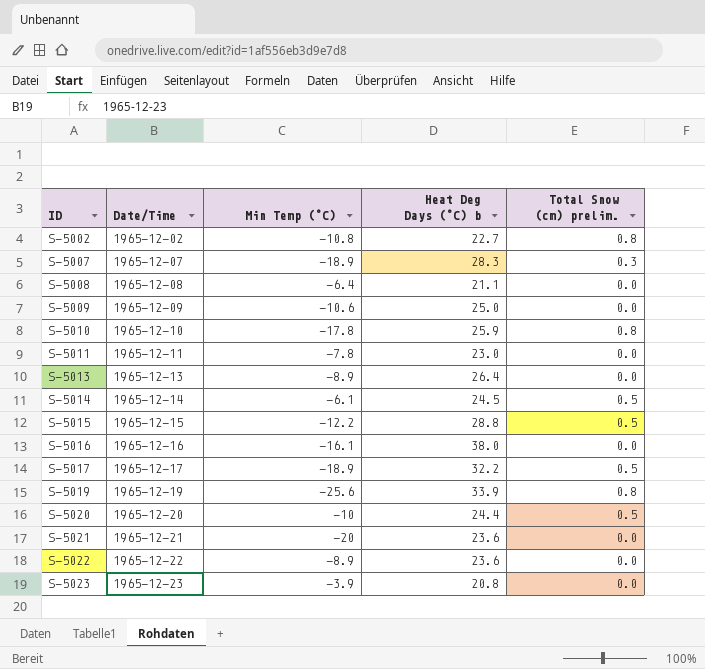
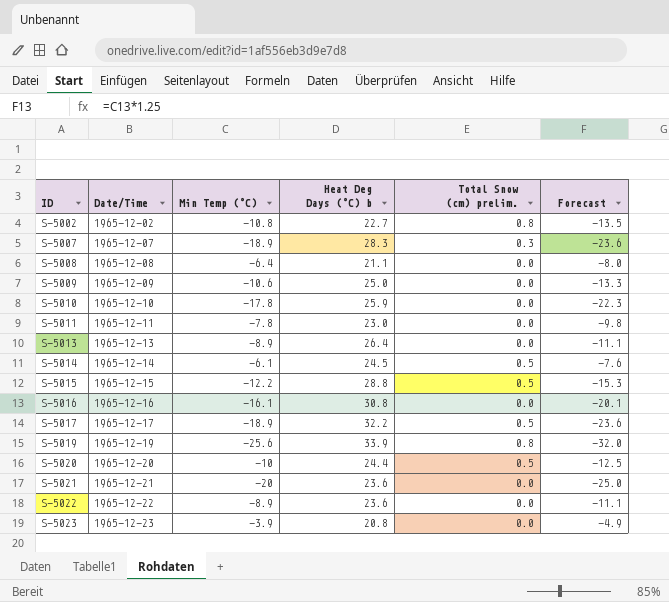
column Forecast | formula: none -> [Min Temp (°C)] * 1.25
S-5010 | Total Snow (cm) prelim.: 0.8 -> 0.0
S-5016 | Heat Deg Days (°C) b: 38.0 -> 30.8

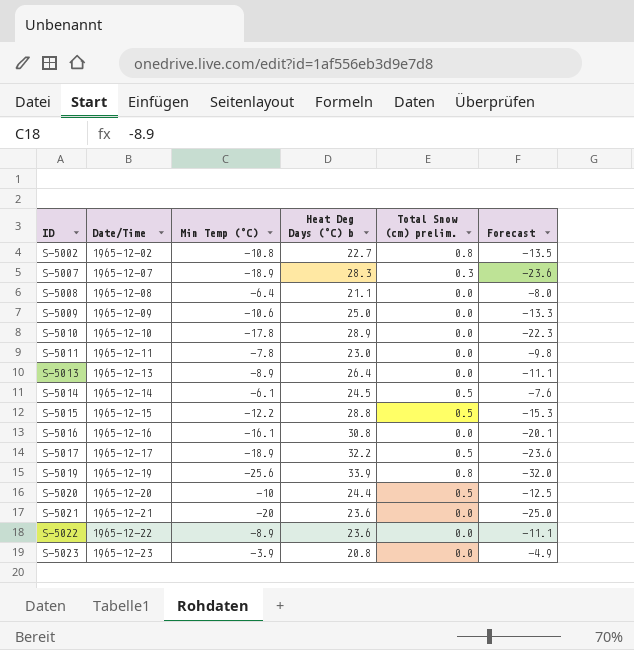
S-5010 | Heat Deg Days (°C) b: 25.9 -> 28.9

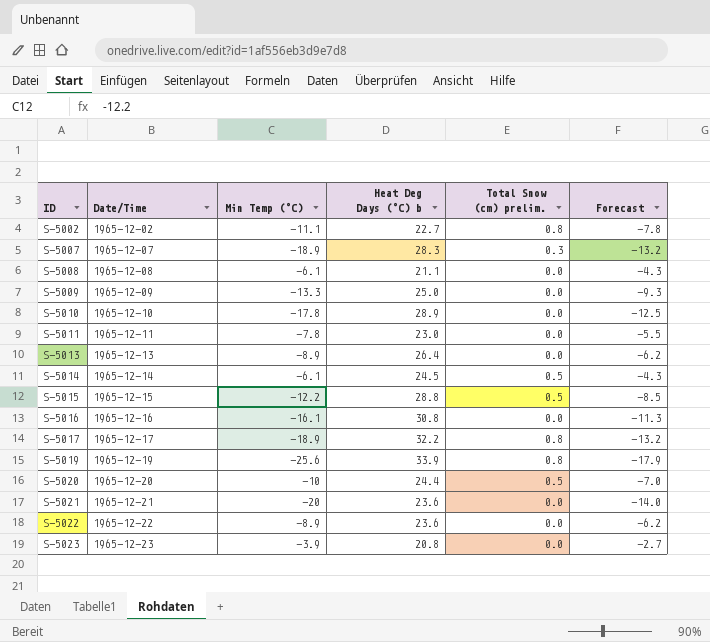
column Forecast | formula: [Min Temp (°C)] * 1.25 -> [Min Temp (°C)] * 0.7
S-5002 | Min Temp (°C): -10.8 -> -11.1
S-5008 | Min Temp (°C): -6.4 -> -6.1
S-5009 | Min Temp (°C): -10.6 -> -13.3
S-5017 | Total Snow (cm) prelim.: 0.5 -> 0.8

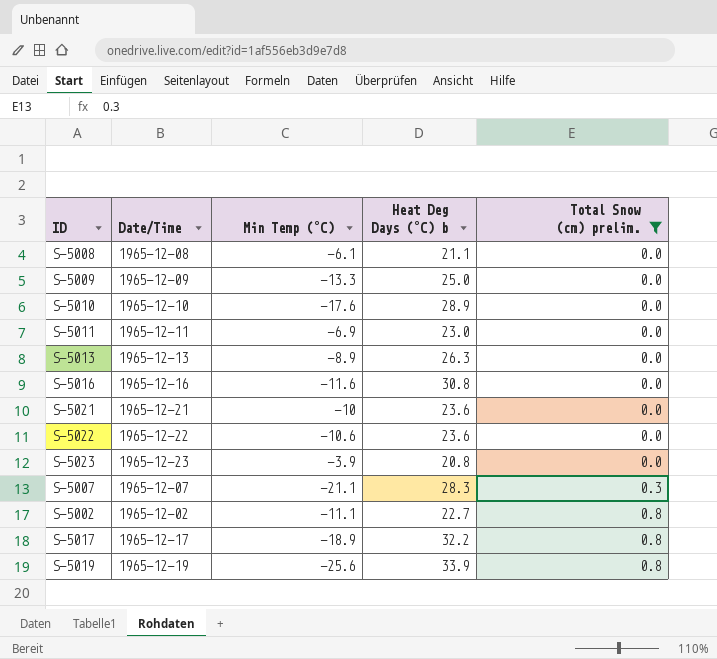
filter: none -> Total Snow (cm) prelim. != 0.5
row order: ID ascending -> Total Snow (cm) prelim. ascending
column Forecast | formula: [Min Temp (°C)] * 0.7 -> none
S-5010 | Min Temp (°C): -17.8 -> -17.6
S-5011 | Min Temp (°C): -7.8 -> -6.9
S-5013 | Heat Deg Days (°C) b: 26.4 -> 26.3
S-5016 | Min Temp (°C): -16.1 -> -11.6
S-5021 | Min Temp (°C): -20 -> -10
S-5022 | Min Temp (°C): -8.9 -> -10.6
S-5007 | Min Temp (°C): -18.9 -> -21.1

